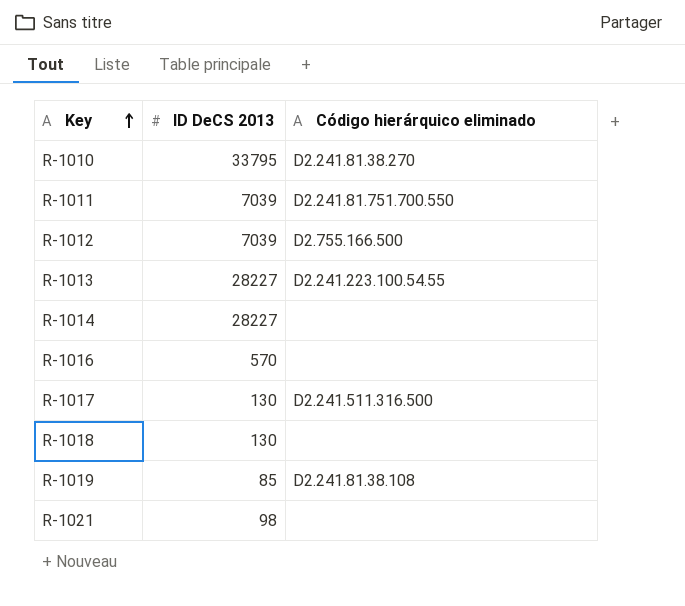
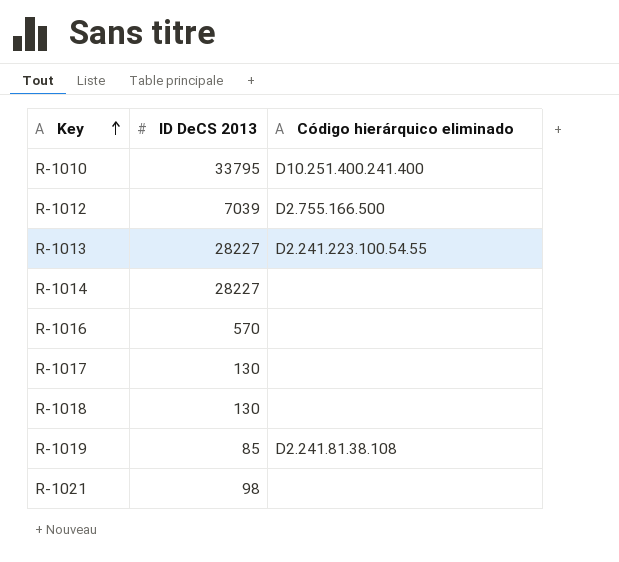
row R-1011: 7039 | D2.241.81.751.700.550 -> none
R-1010 | Código hierárquico eliminado: D2.241.81.38.270 -> D10.251.400.241.400
R-1017 | Código hierárquico eliminado: D2.241.511.316.500 -> none

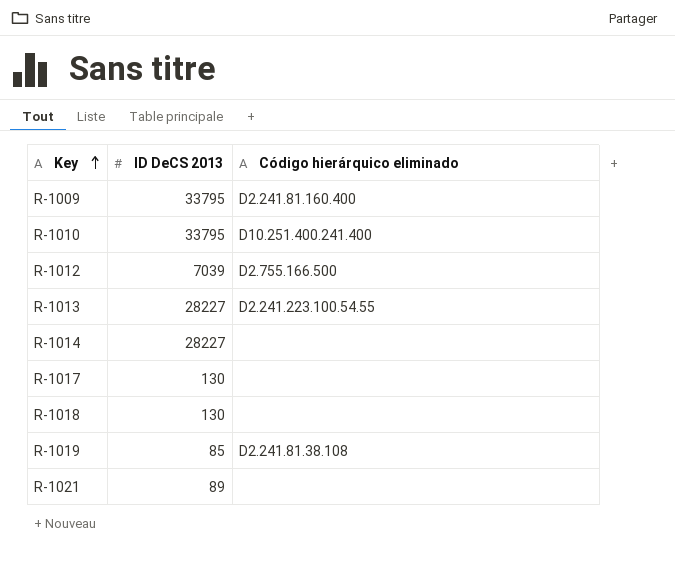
row R-1016: 570 | none -> none
row R-1009: none -> 33795 | D2.241.81.160.400
R-1021 | ID DeCS 2013: 98 -> 89

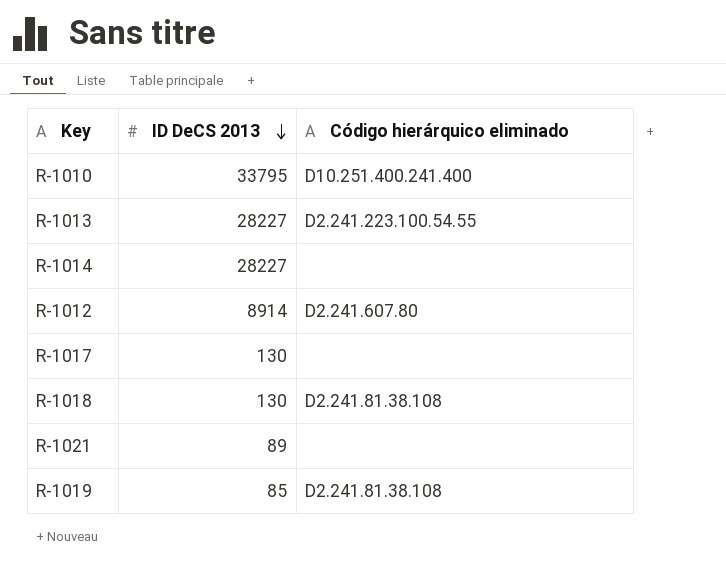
row order: Key ascending -> ID DeCS 2013 descending
row R-1009: 33795 | D2.241.81.160.400 -> none
R-1012 | ID DeCS 2013: 7039 -> 8914
R-1012 | Código hierárquico eliminado: D2.755.166.500 -> D2.241.607.80
R-1018 | Código hierárquico eliminado: none -> D2.241.81.38.108

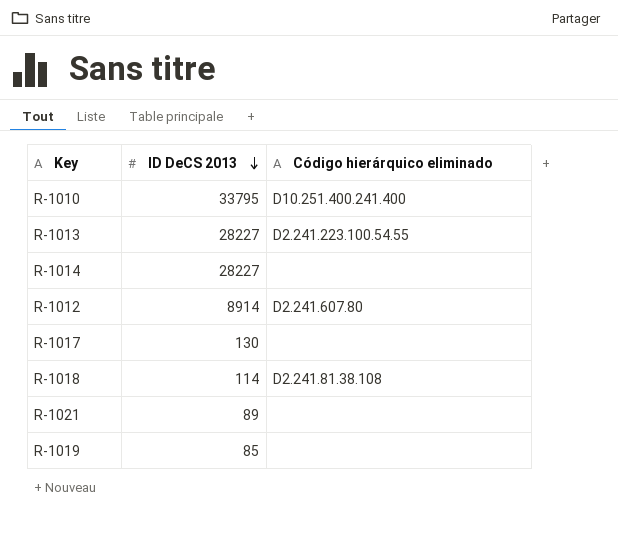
R-1018 | ID DeCS 2013: 130 -> 114
R-1019 | Código hierárquico eliminado: D2.241.81.38.108 -> none

